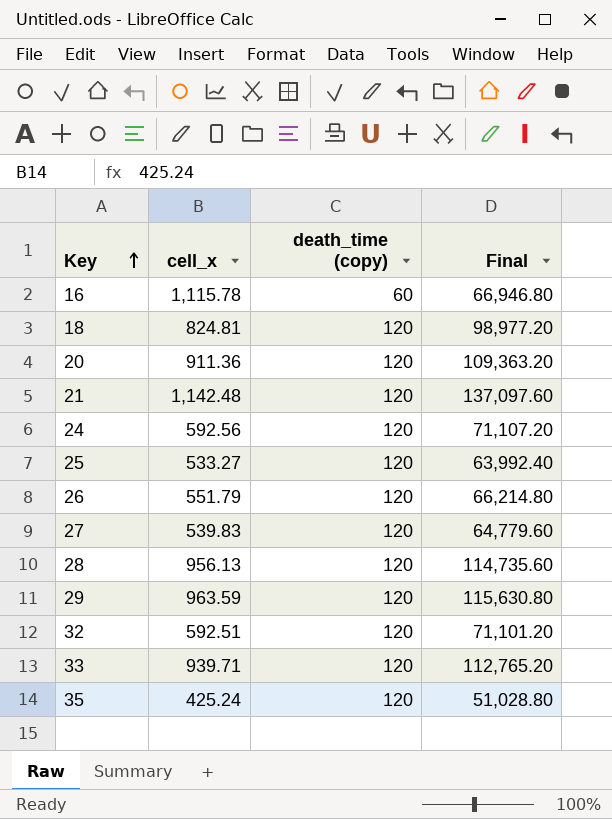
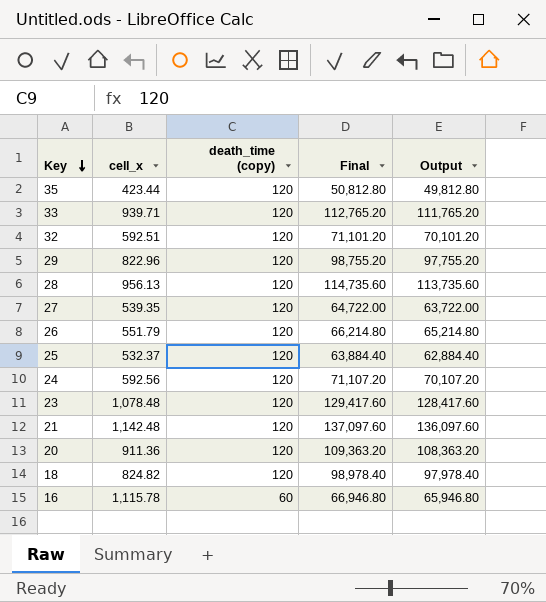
row order: Key ascending -> Key descending
column Output | formula: none -> [Final] - 1000
35 | cell_x: 425.24 -> 423.44
35 | Final: 51,028.80 -> 50,812.80
29 | cell_x: 963.59 -> 822.96
29 | Final: 115,630.80 -> 98,755.20
27 | cell_x: 539.83 -> 539.35
27 | Final: 64,779.60 -> 64,722.00
25 | cell_x: 533.27 -> 532.37
25 | Final: 63,992.40 -> 63,884.40
row 23: none -> 1,078.48 | 120 | 129,417.60 | 128,417.60
18 | cell_x: 824.81 -> 824.82
18 | Final: 98,977.20 -> 98,978.40

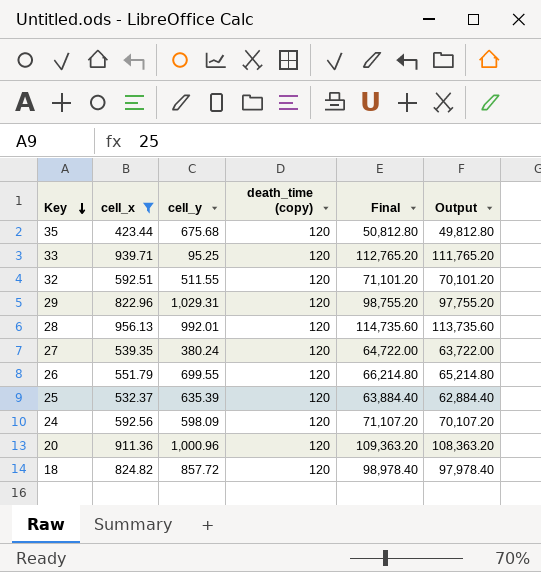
filter: none -> cell_x <= 956.13
column cell_y | position: none -> 3

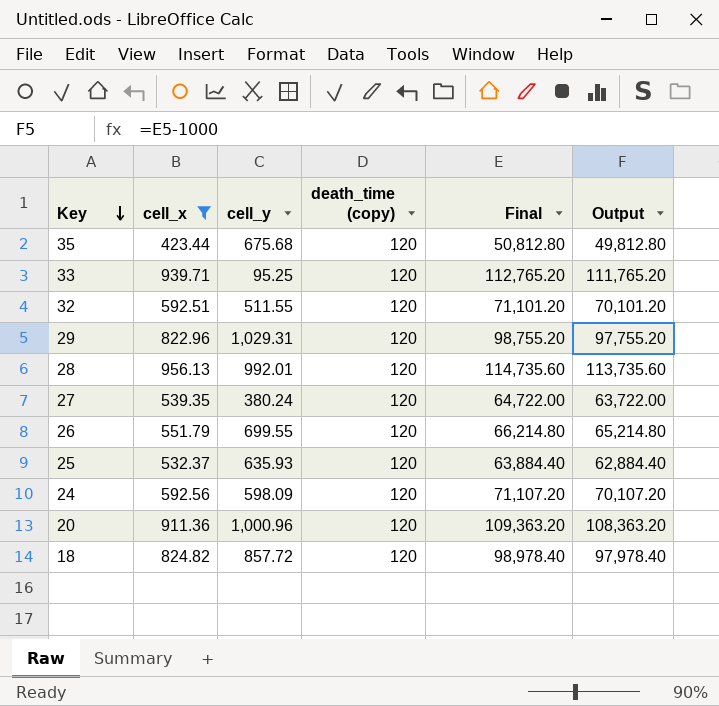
25 | cell_y: 635.39 -> 635.93

